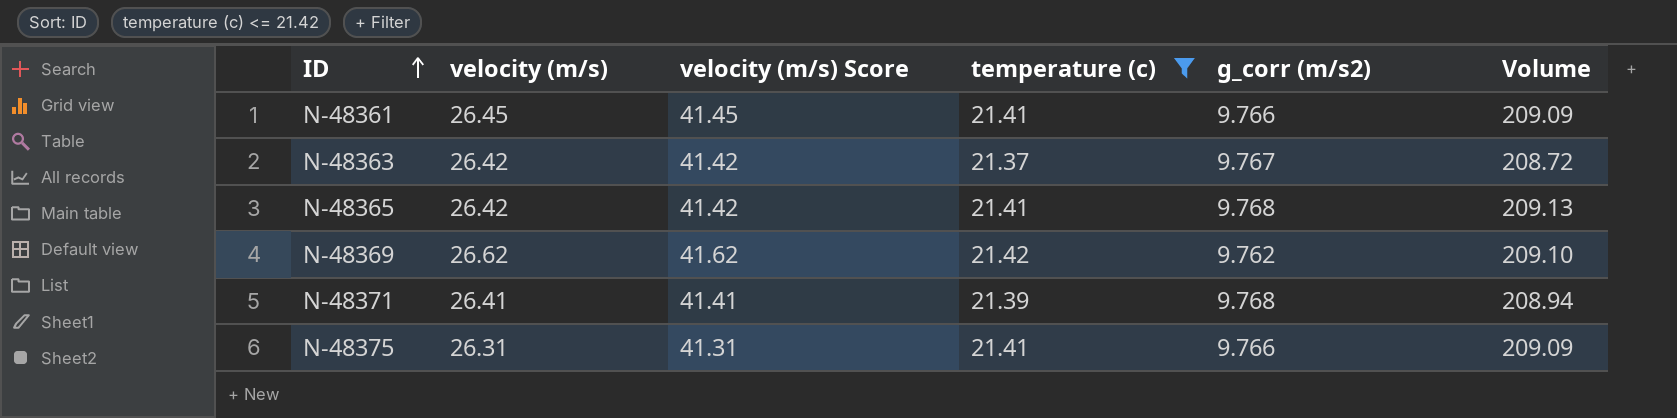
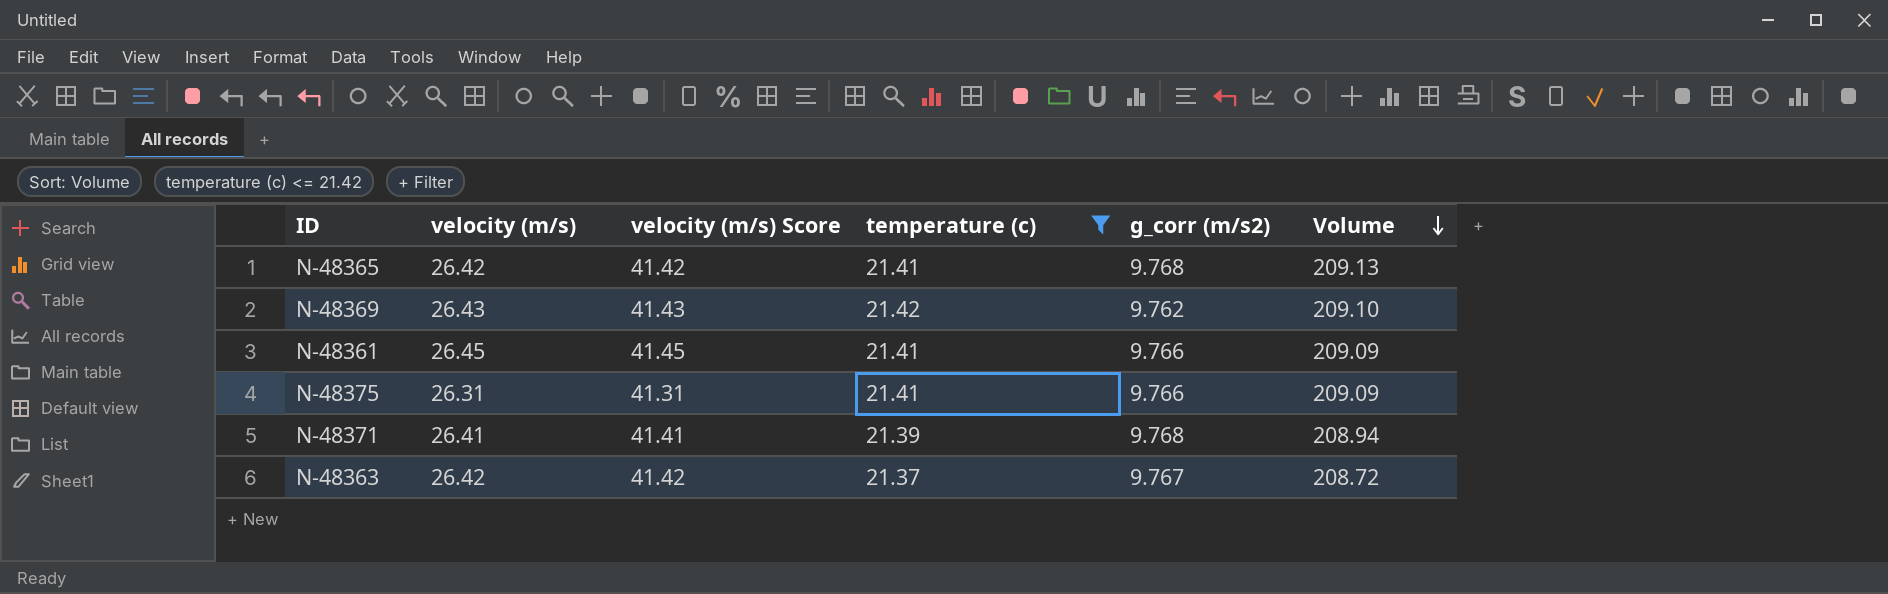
row order: ID ascending -> Volume descending
N-48369 | velocity (m/s): 26.62 -> 26.43
N-48369 | velocity (m/s) Score: 41.62 -> 41.43

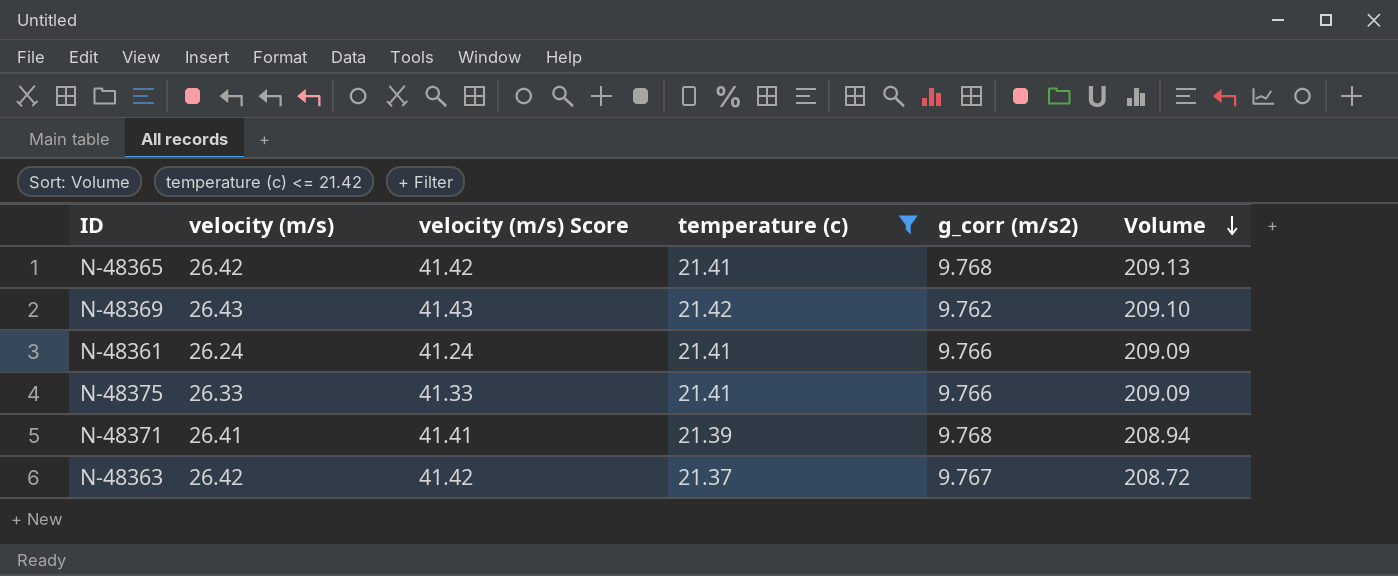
N-48361 | velocity (m/s): 26.45 -> 26.24
N-48361 | velocity (m/s) Score: 41.45 -> 41.24
N-48375 | velocity (m/s): 26.31 -> 26.33
N-48375 | velocity (m/s) Score: 41.31 -> 41.33

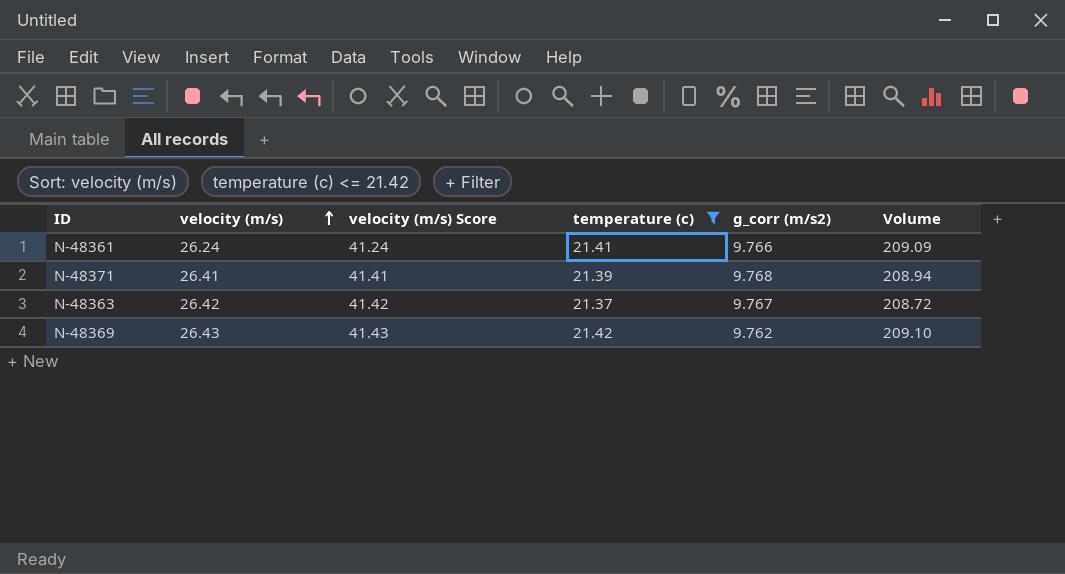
row order: Volume descending -> velocity (m/s) ascending
row N-48365: 26.42 | 41.42 | 21.41 | 9.768 | 209.13 -> none
row N-48375: 26.33 | 41.33 | 21.41 | 9.766 | 209.09 -> none

